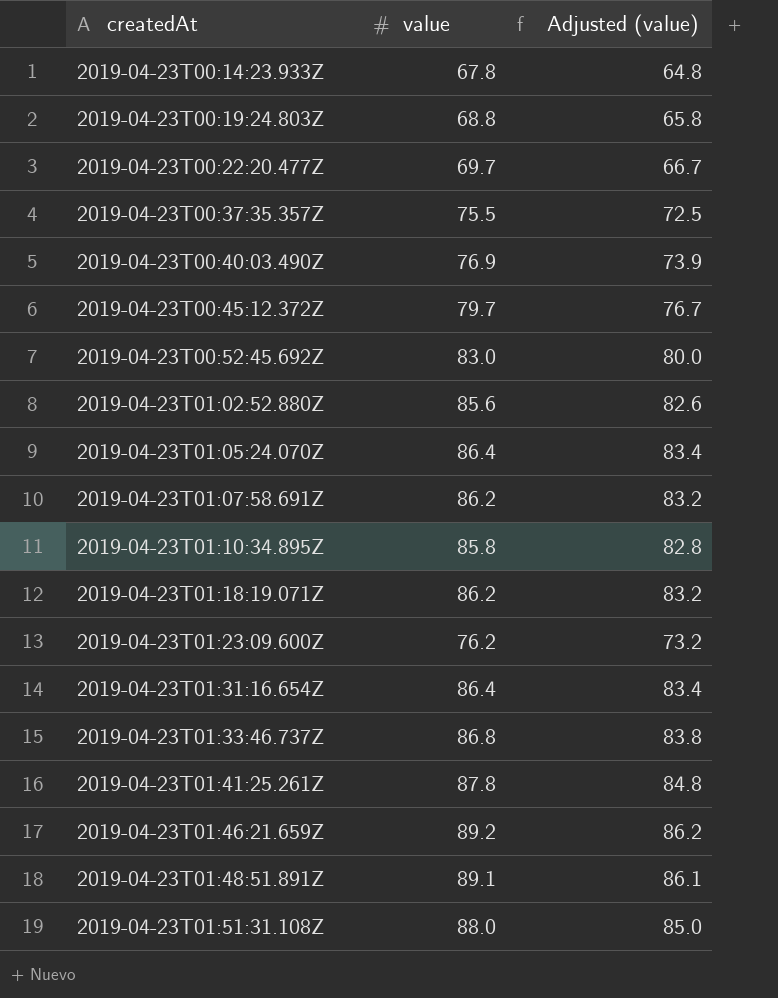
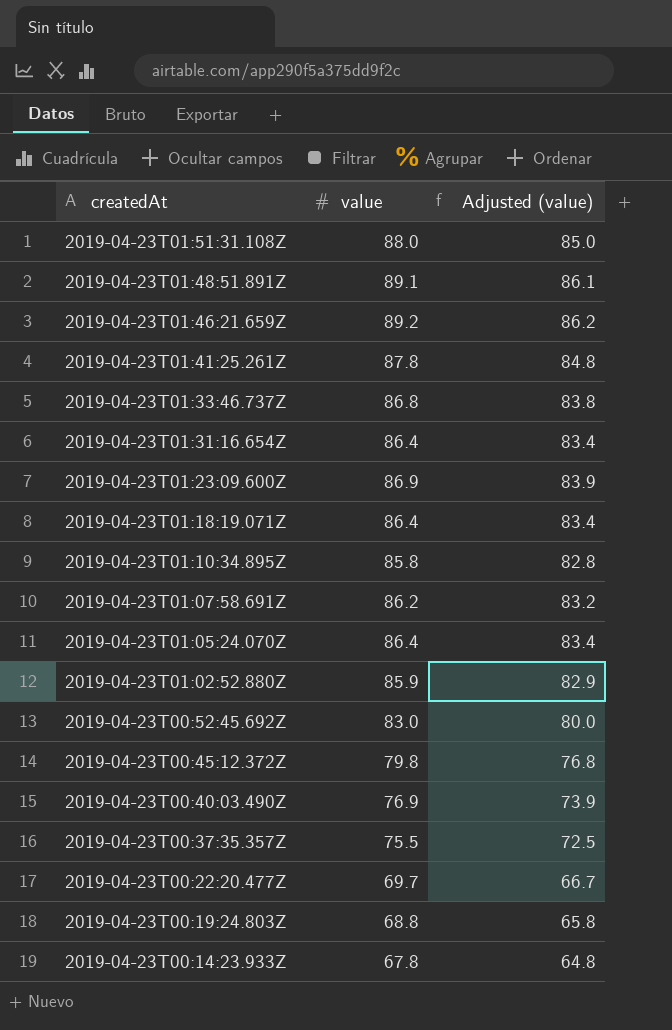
row order: createdAt ascending -> createdAt descending
2019-04-23T01:23:09.600Z | value: 76.2 -> 86.9
2019-04-23T01:23:09.600Z | Adjusted (value): 73.2 -> 83.9
2019-04-23T01:18:19.071Z | value: 86.2 -> 86.4
2019-04-23T01:18:19.071Z | Adjusted (value): 83.2 -> 83.4
2019-04-23T01:02:52.880Z | value: 85.6 -> 85.9
2019-04-23T01:02:52.880Z | Adjusted (value): 82.6 -> 82.9
2019-04-23T00:45:12.372Z | value: 79.7 -> 79.8
2019-04-23T00:45:12.372Z | Adjusted (value): 76.7 -> 76.8

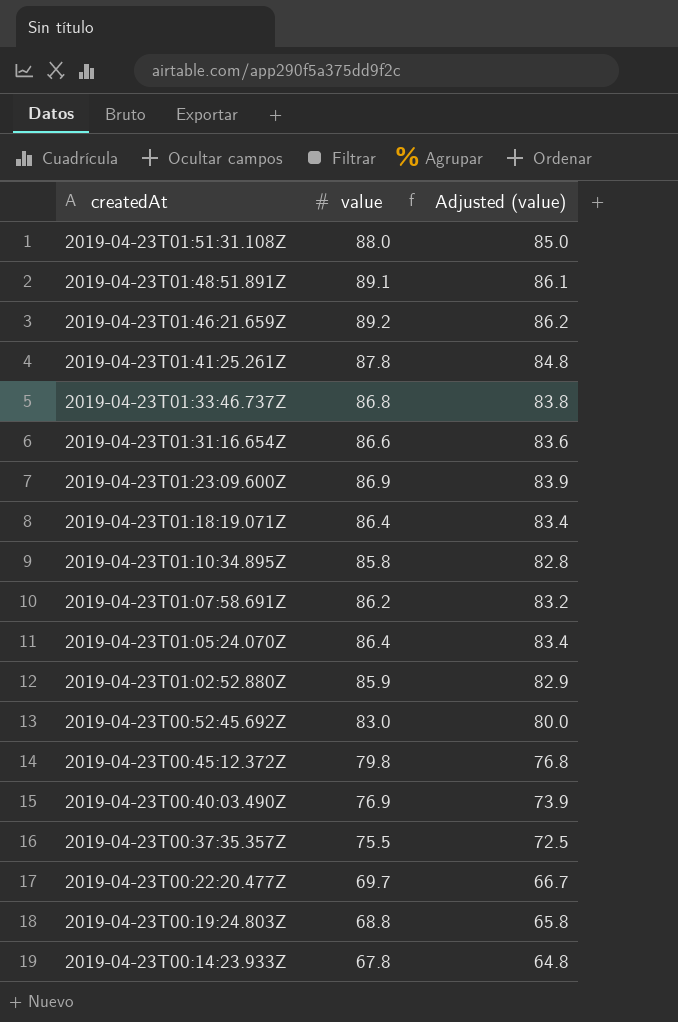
2019-04-23T01:31:16.654Z | value: 86.4 -> 86.6
2019-04-23T01:31:16.654Z | Adjusted (value): 83.4 -> 83.6

